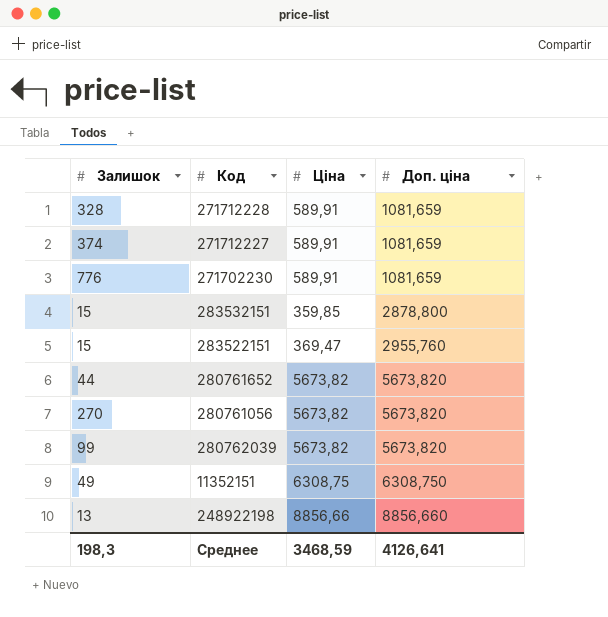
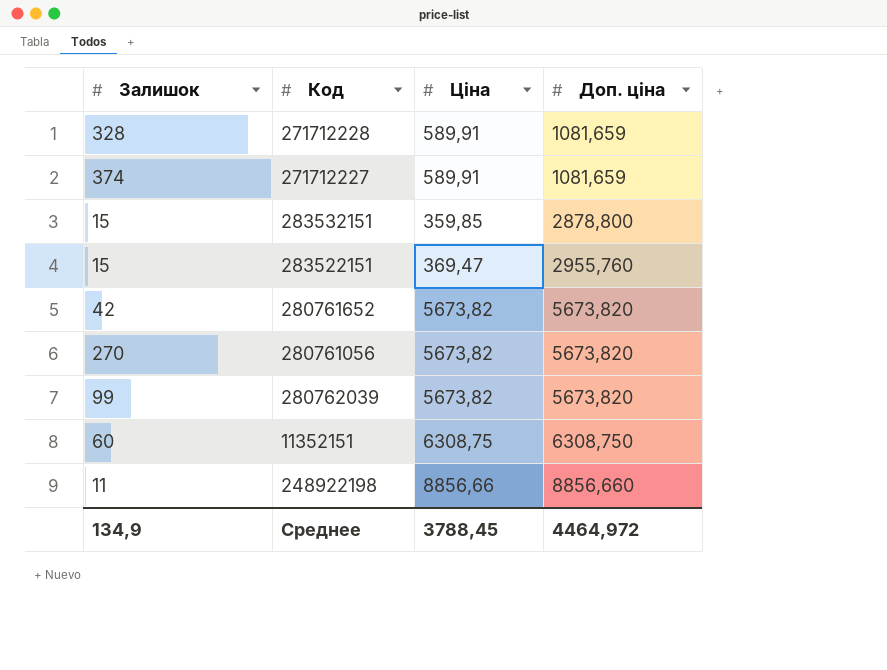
row 271702230: 776 | 589,91 | 1081,659 -> none
280761652 | Залишок: 44 -> 42
11352151 | Залишок: 49 -> 60
248922198 | Залишок: 13 -> 11
Среднее | Залишок: 198,3 -> 134,9
Среднее | Ціна: 3468,59 -> 3788,45
Среднее | Доп. ціна: 4126,641 -> 4464,972

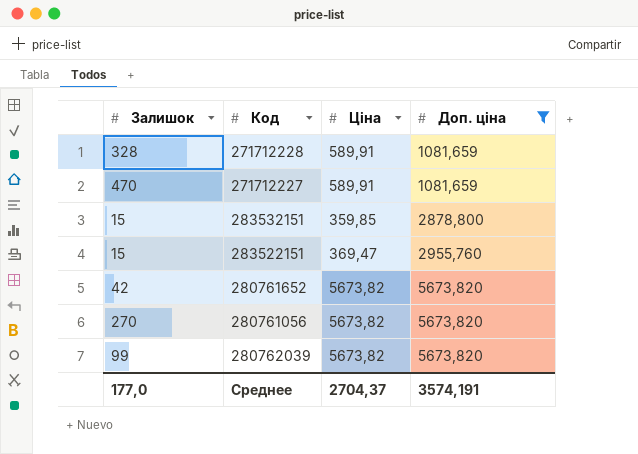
filter: none -> Доп. ціна <= 5673,820
271712227 | Залишок: 374 -> 470
Среднее | Залишок: 134,9 -> 177,0
Среднее | Ціна: 3788,45 -> 2704,37
Среднее | Доп. ціна: 4464,972 -> 3574,191

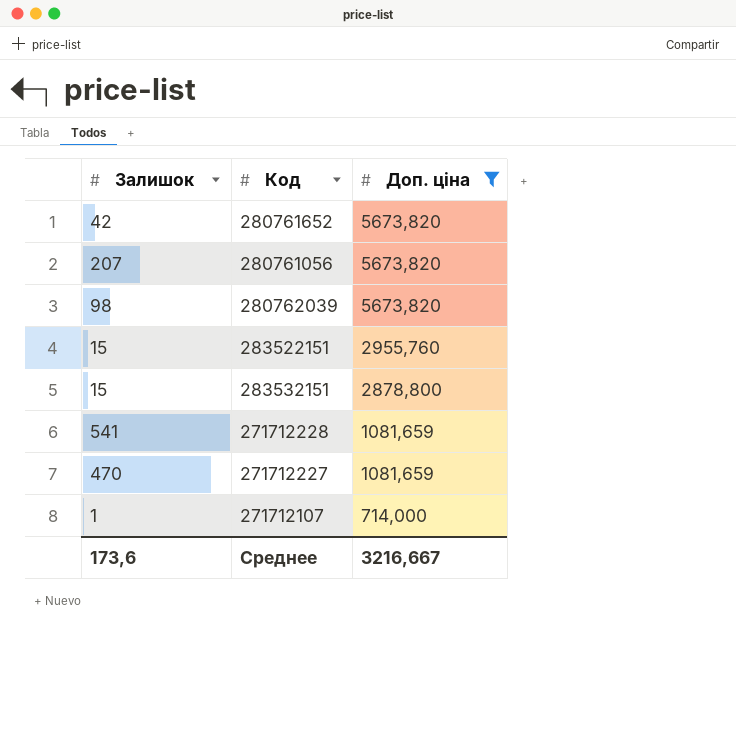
row order: Доп. ціна ascending -> Доп. ціна descending
column Ціна | position: 3 -> none
280761056 | Залишок: 270 -> 207
280762039 | Залишок: 99 -> 98
271712228 | Залишок: 328 -> 541
row 271712107: none -> 1 | 714,000
Среднее | Залишок: 177,0 -> 173,6
Среднее | Доп. ціна: 3574,191 -> 3216,667

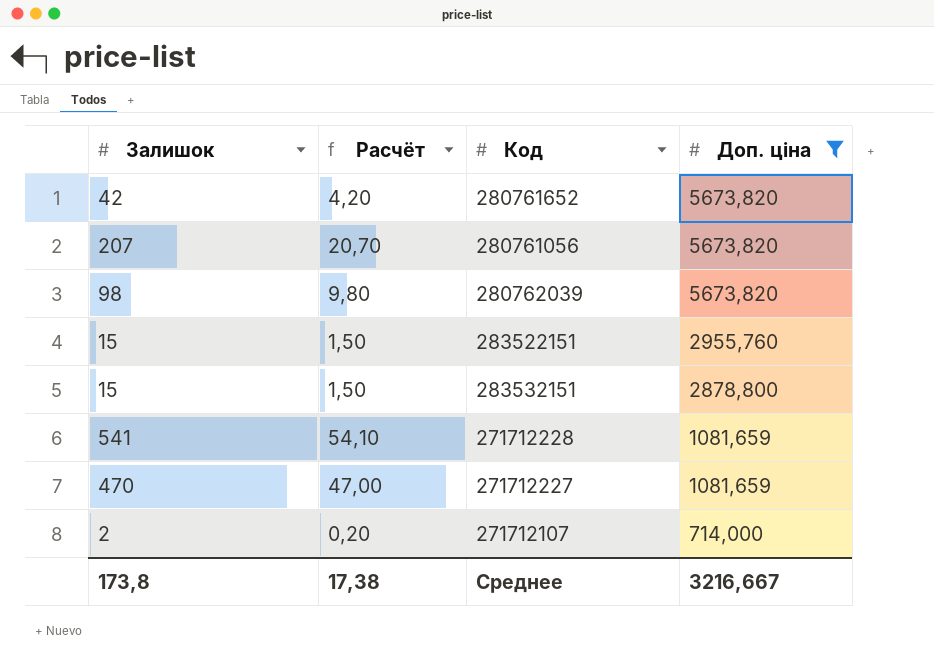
column Расчёт | formula: none -> [Залишок] * 0,1
271712107 | Залишок: 1 -> 2
Среднее | Залишок: 173,6 -> 173,8

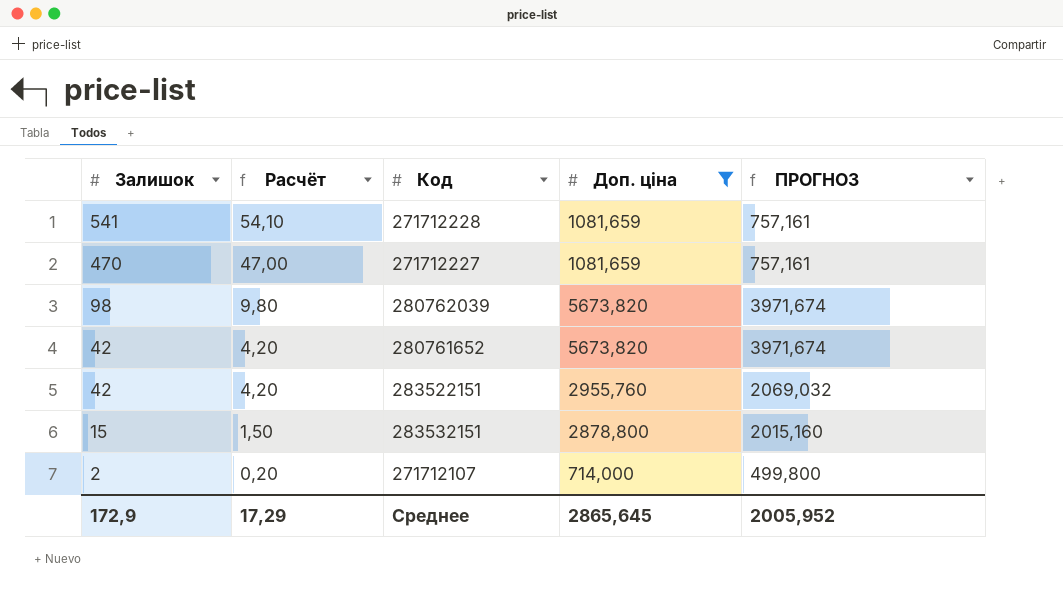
row order: Доп. ціна descending -> Залишок descending
column ПРОГНОЗ | formula: none -> [Доп. ціна] * 0,7
row 280761056: 207 | 20,70 | 5673,820 -> none
283522151 | Залишок: 15 -> 42
283522151 | Расчёт: 1,50 -> 4,20
Среднее | Залишок: 173,8 -> 172,9
Среднее | Расчёт: 17,38 -> 17,29
Среднее | Доп. ціна: 3216,667 -> 2865,645

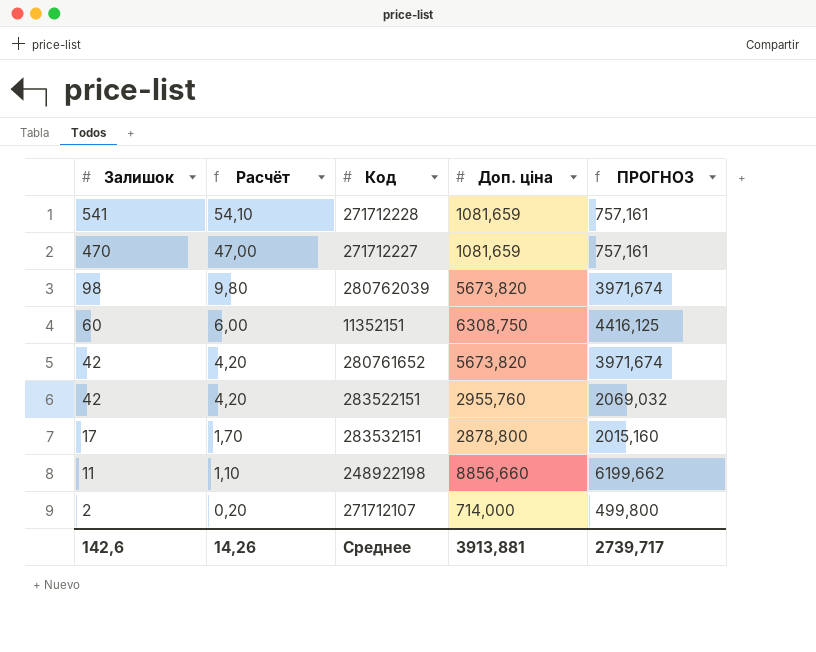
filter: Доп. ціна <= 5673,820 -> none
283532151 | Залишок: 15 -> 17
283532151 | Расчёт: 1,50 -> 1,70
Среднее | Залишок: 172,9 -> 142,6
Среднее | Расчёт: 17,29 -> 14,26
Среднее | Доп. ціна: 2865,645 -> 3913,881
Среднее | ПРОГНОЗ: 2005,952 -> 2739,717

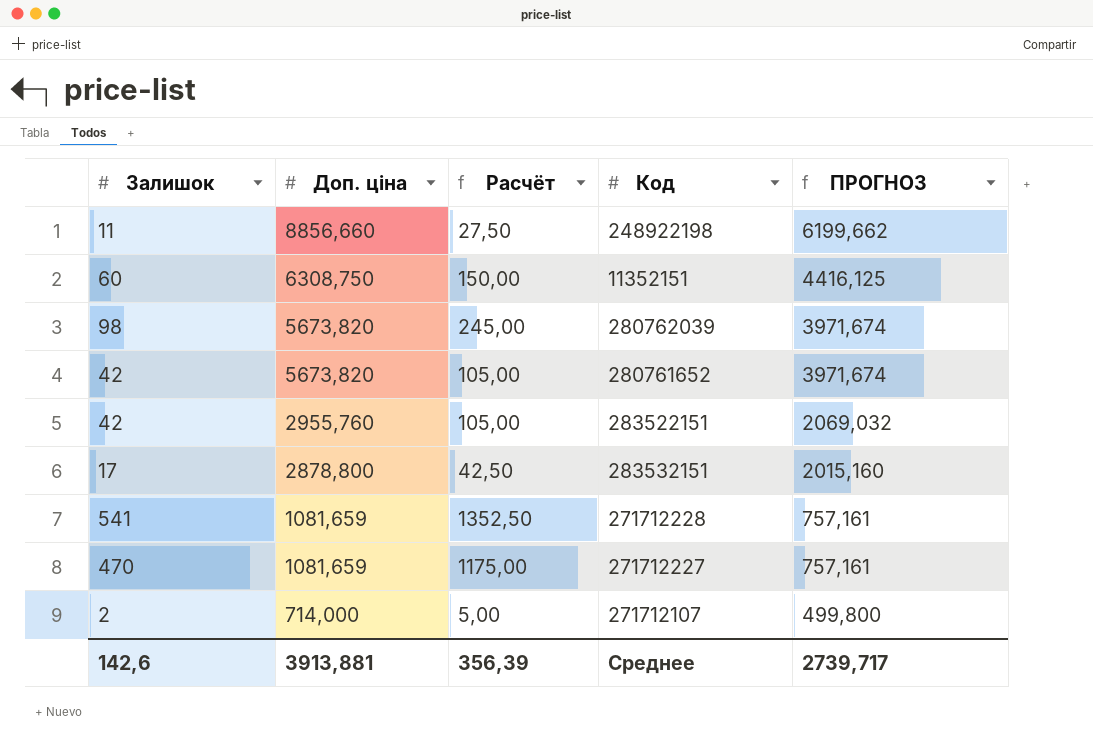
row order: Залишок descending -> Доп. ціна descending
column Доп. ціна | position: 4 -> 2
column Расчёт | formula: [Залишок] * 0,1 -> [Залишок] * 2,5
Среднее | Расчёт: 14,26 -> 356,39

